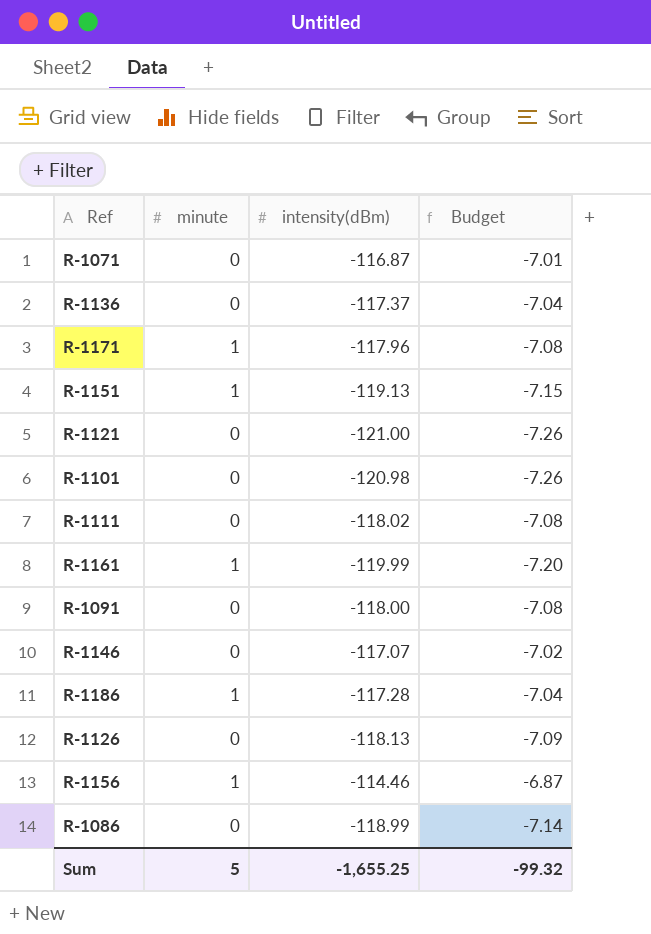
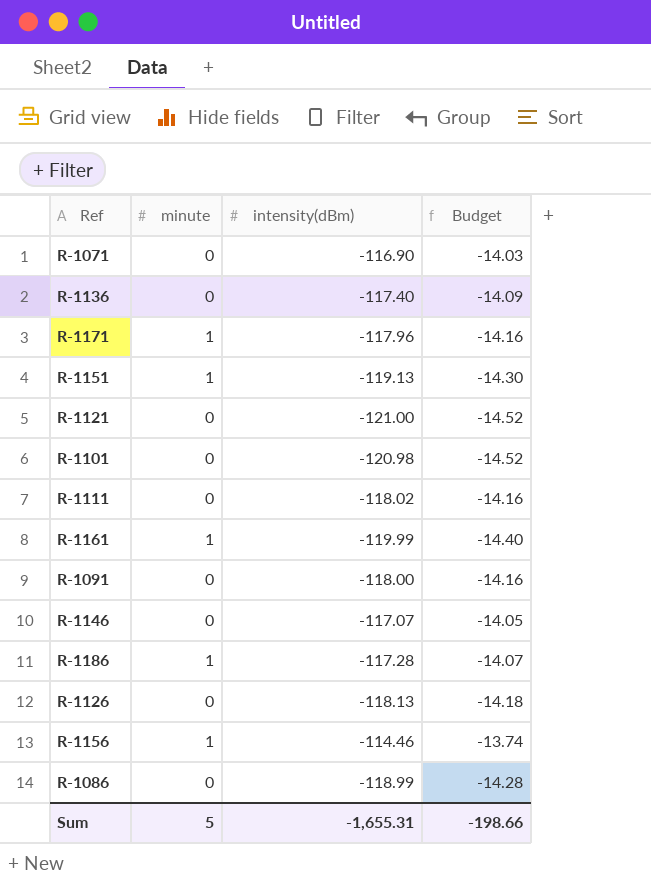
column Budget | formula: [intensity(dBm)] * 0.06 -> [intensity(dBm)] * 0.12
R-1071 | intensity(dBm): -116.87 -> -116.90
R-1136 | intensity(dBm): -117.37 -> -117.40
Sum | intensity(dBm): -1,655.25 -> -1,655.31
Sum | Budget: -99.32 -> -198.66

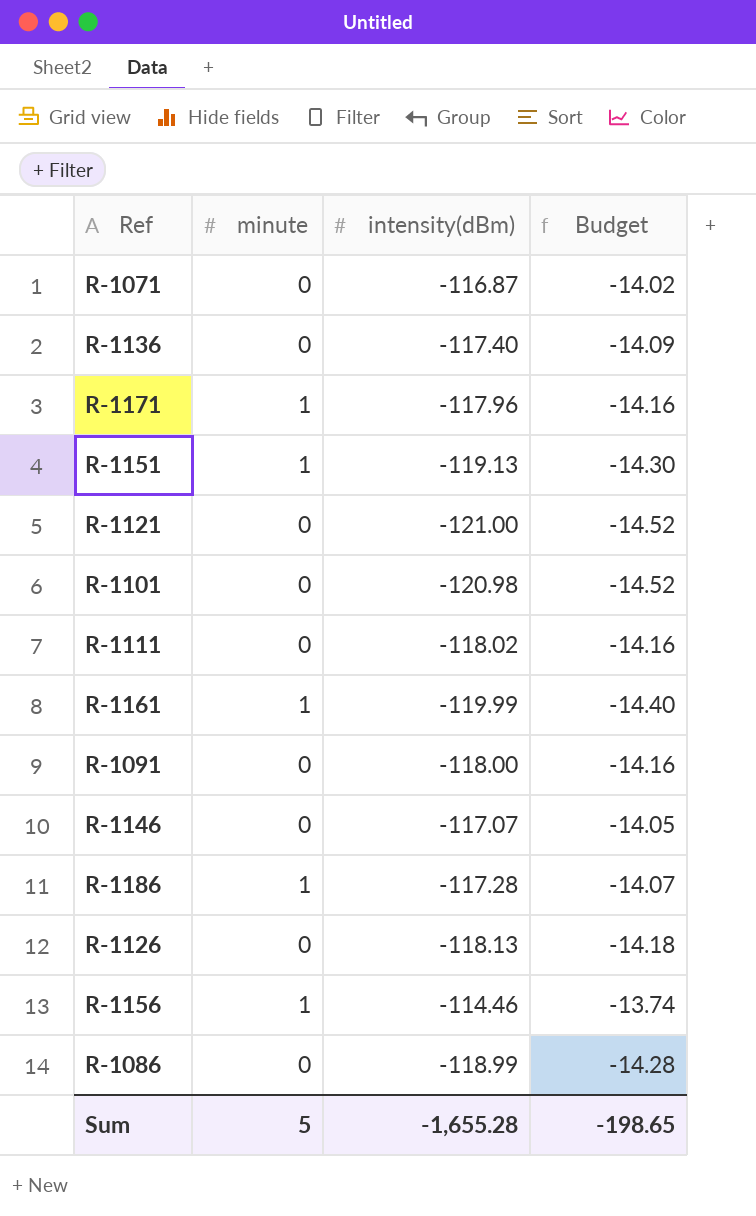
R-1071 | intensity(dBm): -116.90 -> -116.87
R-1071 | Budget: -14.03 -> -14.02
Sum | intensity(dBm): -1,655.31 -> -1,655.28
Sum | Budget: -198.66 -> -198.65

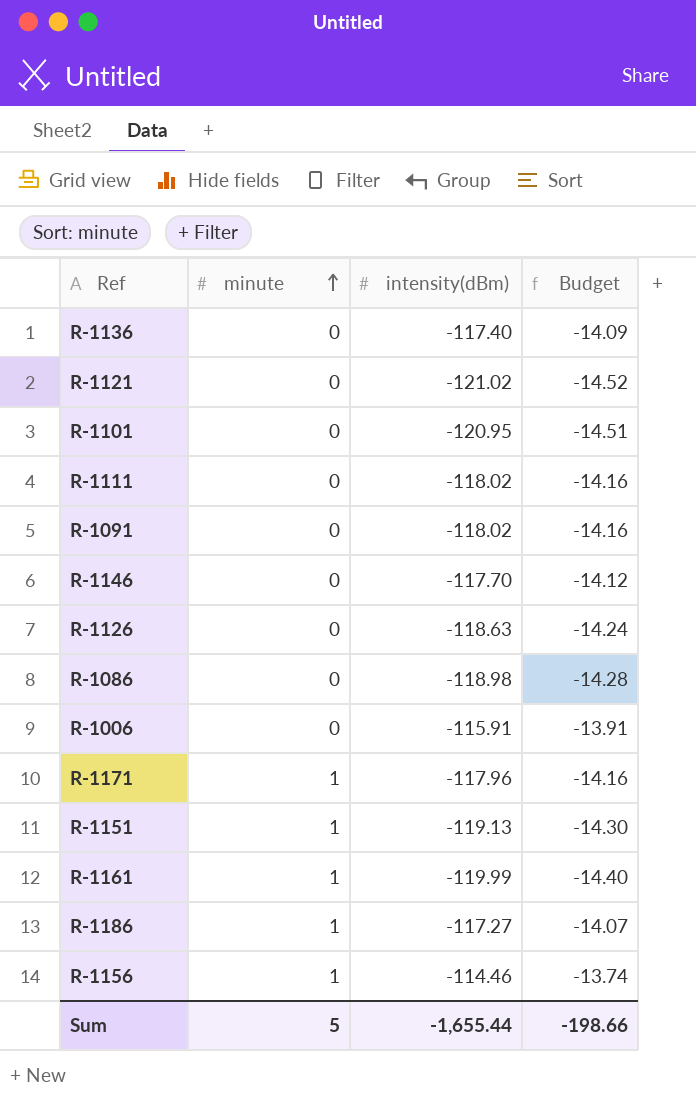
row order: none -> minute ascending
row R-1071: 0 | -116.87 | -14.02 -> none
R-1121 | intensity(dBm): -121.00 -> -121.02
R-1101 | intensity(dBm): -120.98 -> -120.95
R-1101 | Budget: -14.52 -> -14.51
R-1091 | intensity(dBm): -118.00 -> -118.02
R-1146 | intensity(dBm): -117.07 -> -117.70
R-1146 | Budget: -14.05 -> -14.12
R-1126 | intensity(dBm): -118.13 -> -118.63
R-1126 | Budget: -14.18 -> -14.24
R-1086 | intensity(dBm): -118.99 -> -118.98
row R-1006: none -> 0 | -115.91 | -13.91
R-1186 | intensity(dBm): -117.28 -> -117.27
Sum | intensity(dBm): -1,655.28 -> -1,655.44
Sum | Budget: -198.65 -> -198.66

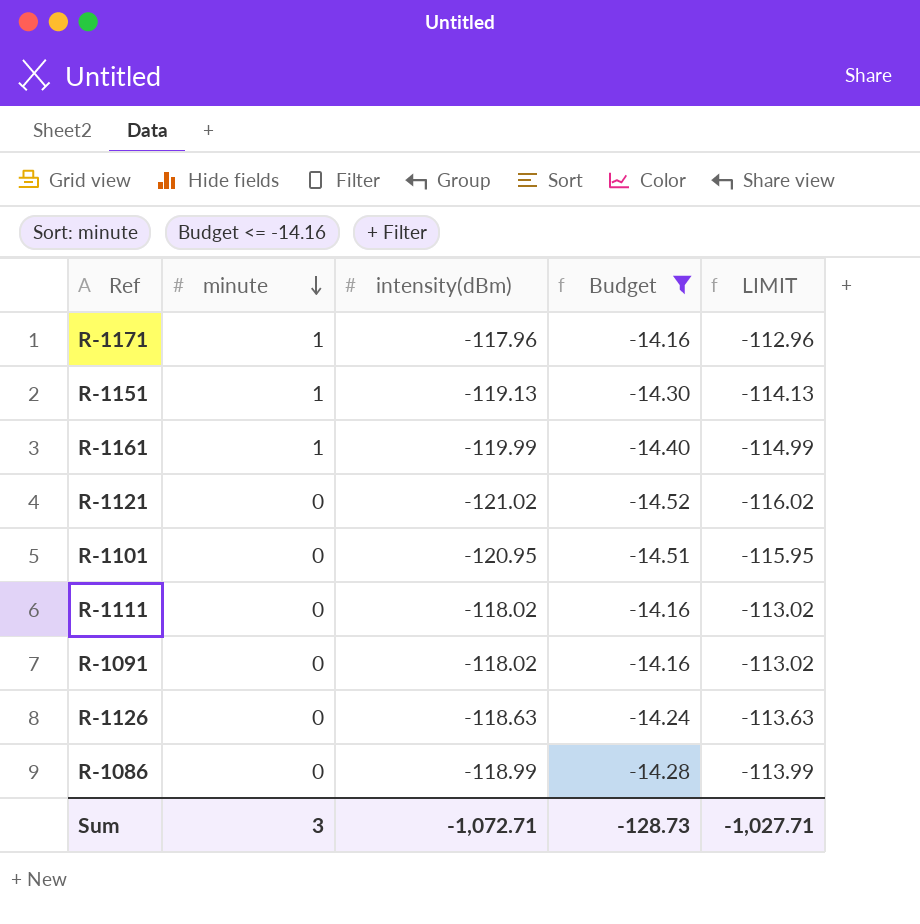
filter: none -> Budget <= -14.16
row order: minute ascending -> minute descending
column LIMIT | formula: none -> [intensity(dBm)] + 5
R-1086 | intensity(dBm): -118.98 -> -118.99
Sum | minute: 5 -> 3
Sum | intensity(dBm): -1,655.44 -> -1,072.71
Sum | Budget: -198.66 -> -128.73

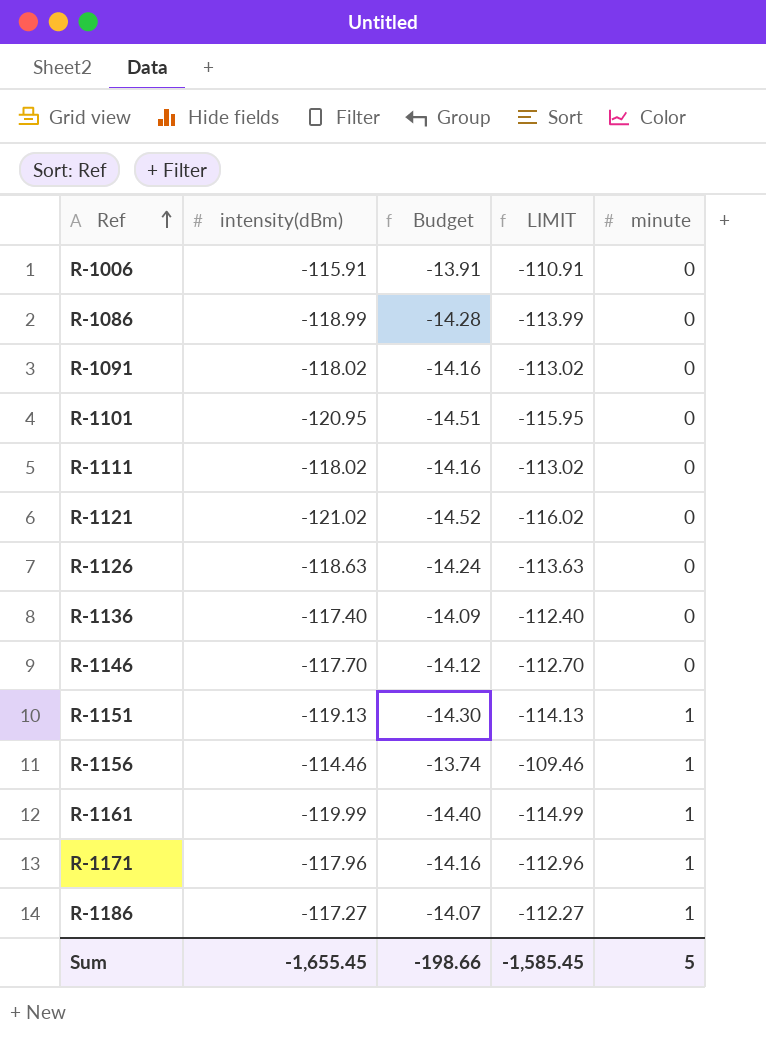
filter: Budget <= -14.16 -> none
row order: minute descending -> Ref ascending
column minute | position: 2 -> 5
Sum | intensity(dBm): -1,072.71 -> -1,655.45
Sum | Budget: -128.73 -> -198.66
Sum | LIMIT: -1,027.71 -> -1,585.45
Sum | minute: 3 -> 5

